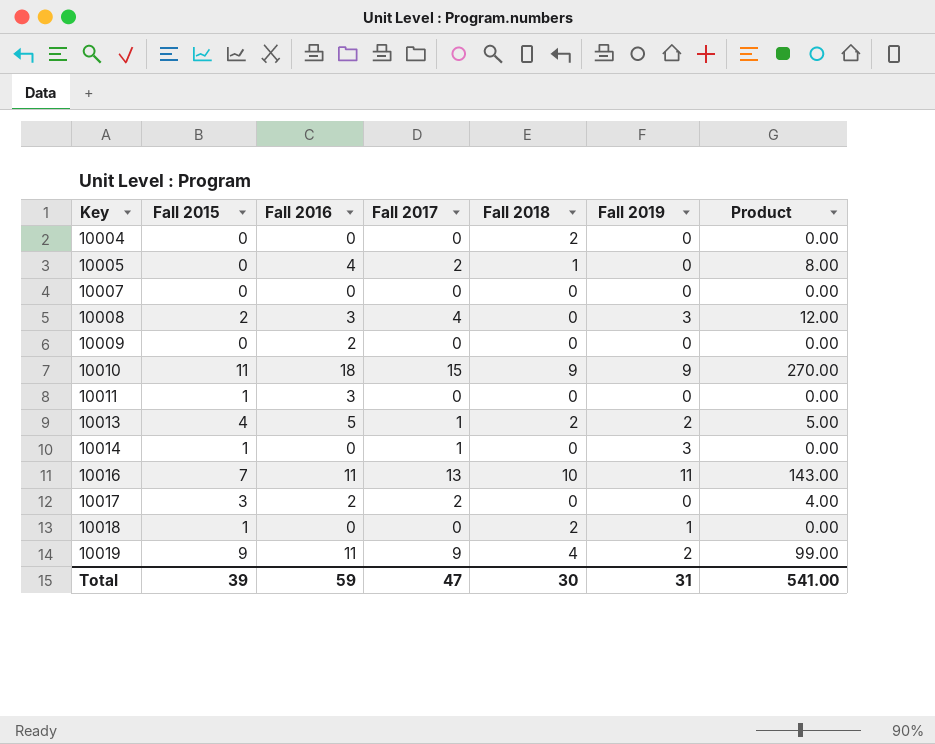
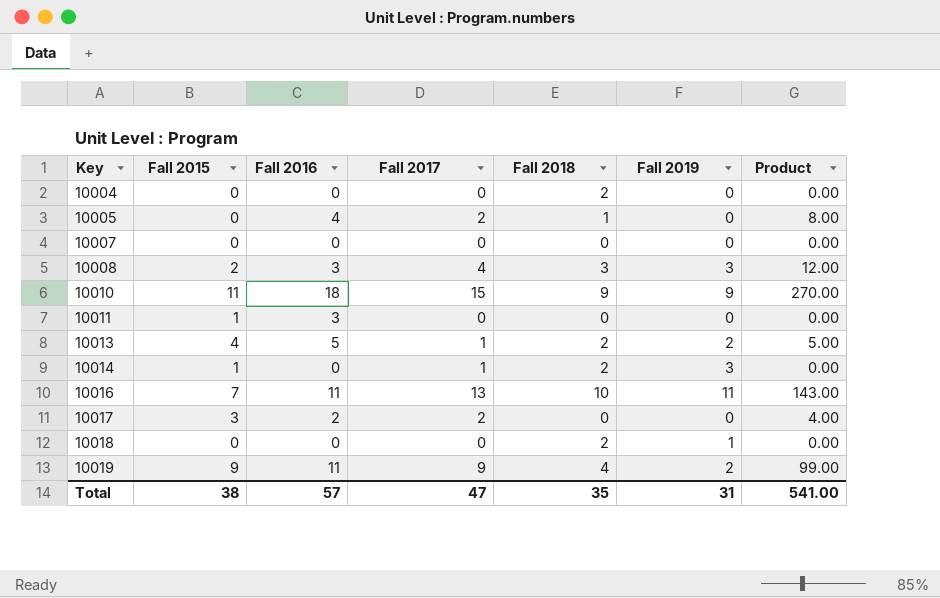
row 10009: 0 | 2 | 0 | 0 | 0 | 0.00 -> none
10008 | Fall 2018: 0 -> 3
10014 | Fall 2018: 0 -> 2
10018 | Fall 2015: 1 -> 0
Total | Fall 2015: 39 -> 38
Total | Fall 2016: 59 -> 57
Total | Fall 2018: 30 -> 35

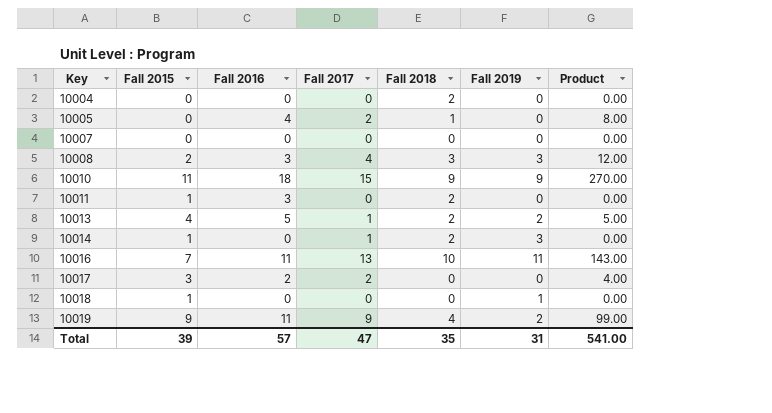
10011 | Fall 2018: 0 -> 2
10018 | Fall 2015: 0 -> 1
10018 | Fall 2018: 2 -> 0
Total | Fall 2015: 38 -> 39

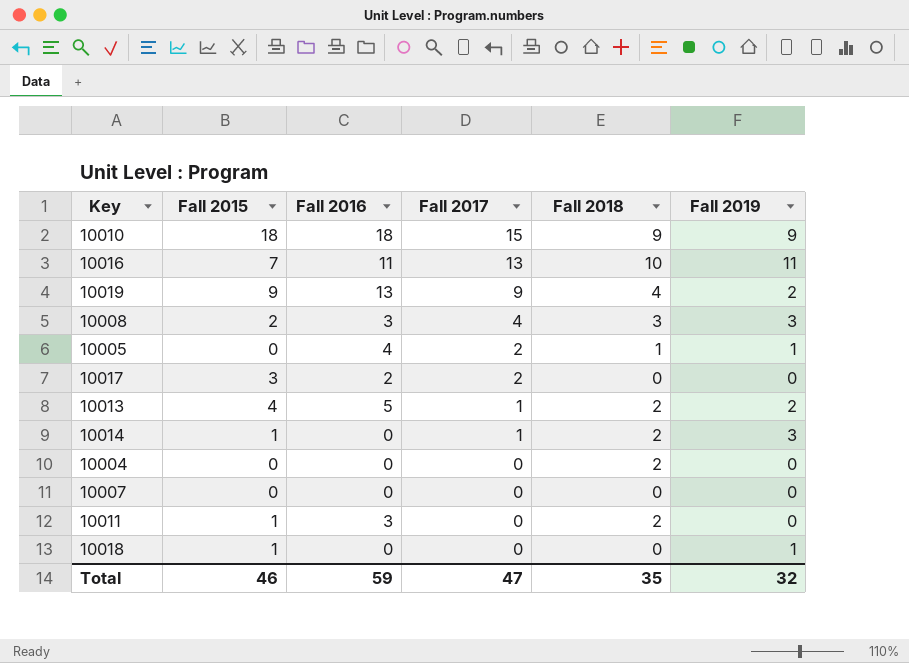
row order: Key ascending -> Fall 2017 descending
column Product | formula: [Fall 2016] * [Fall 2017] -> none
10010 | Fall 2015: 11 -> 18
10019 | Fall 2016: 11 -> 13
10005 | Fall 2019: 0 -> 1
Total | Fall 2015: 39 -> 46
Total | Fall 2016: 57 -> 59
Total | Fall 2019: 31 -> 32

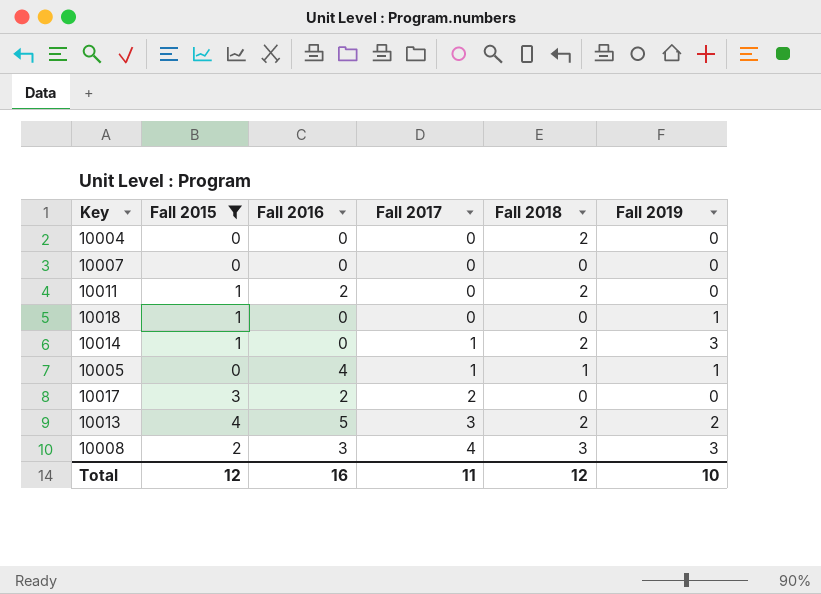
filter: none -> Fall 2015 <= 4
row order: Fall 2017 descending -> Fall 2017 ascending
10011 | Fall 2016: 3 -> 2
10005 | Fall 2017: 2 -> 1
10013 | Fall 2017: 1 -> 3
Total | Fall 2015: 46 -> 12
Total | Fall 2016: 59 -> 16
Total | Fall 2017: 47 -> 11
Total | Fall 2018: 35 -> 12
Total | Fall 2019: 32 -> 10

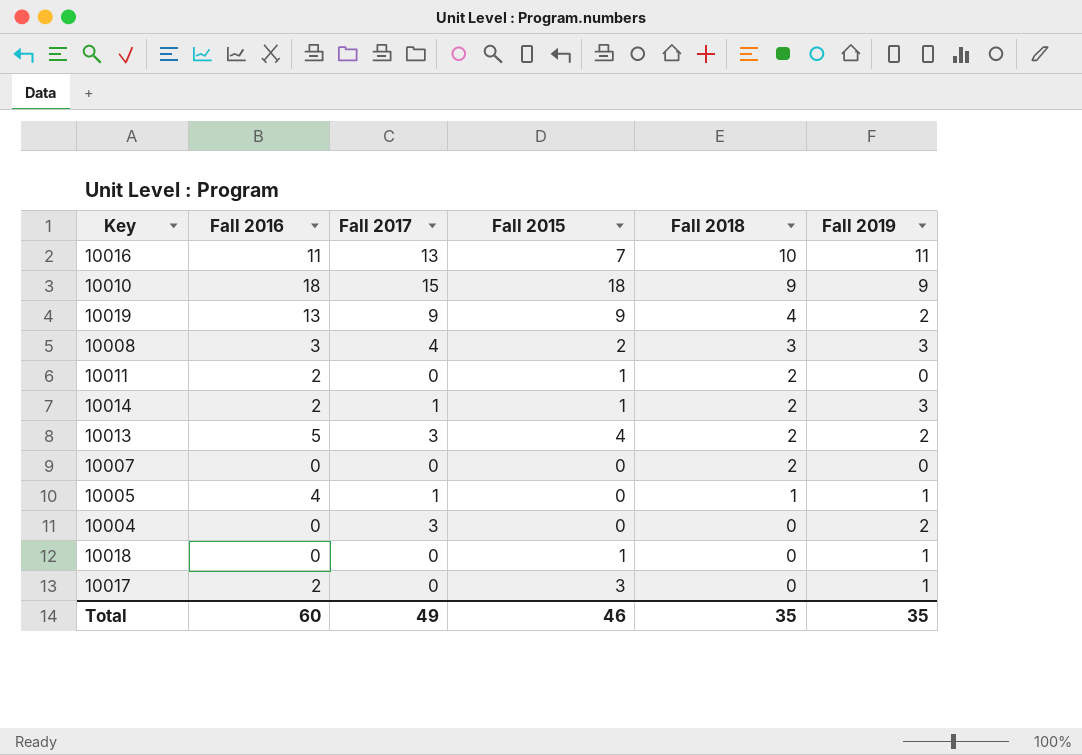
filter: Fall 2015 <= 4 -> none
row order: Fall 2017 ascending -> Fall 2018 descending
column Fall 2015 | position: 2 -> 4
10014 | Fall 2016: 0 -> 2
10007 | Fall 2018: 0 -> 2
10004 | Fall 2017: 0 -> 3
10004 | Fall 2018: 2 -> 0
10004 | Fall 2019: 0 -> 2
10017 | Fall 2017: 2 -> 0
10017 | Fall 2019: 0 -> 1
Total | Fall 2016: 16 -> 60
Total | Fall 2017: 11 -> 49
Total | Fall 2015: 12 -> 46
Total | Fall 2018: 12 -> 35
Total | Fall 2019: 10 -> 35

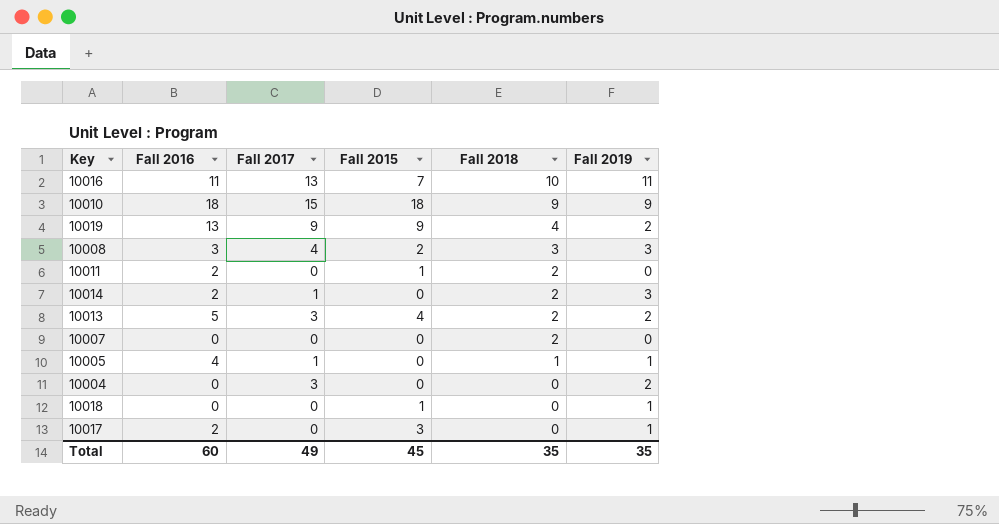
10014 | Fall 2015: 1 -> 0
Total | Fall 2015: 46 -> 45

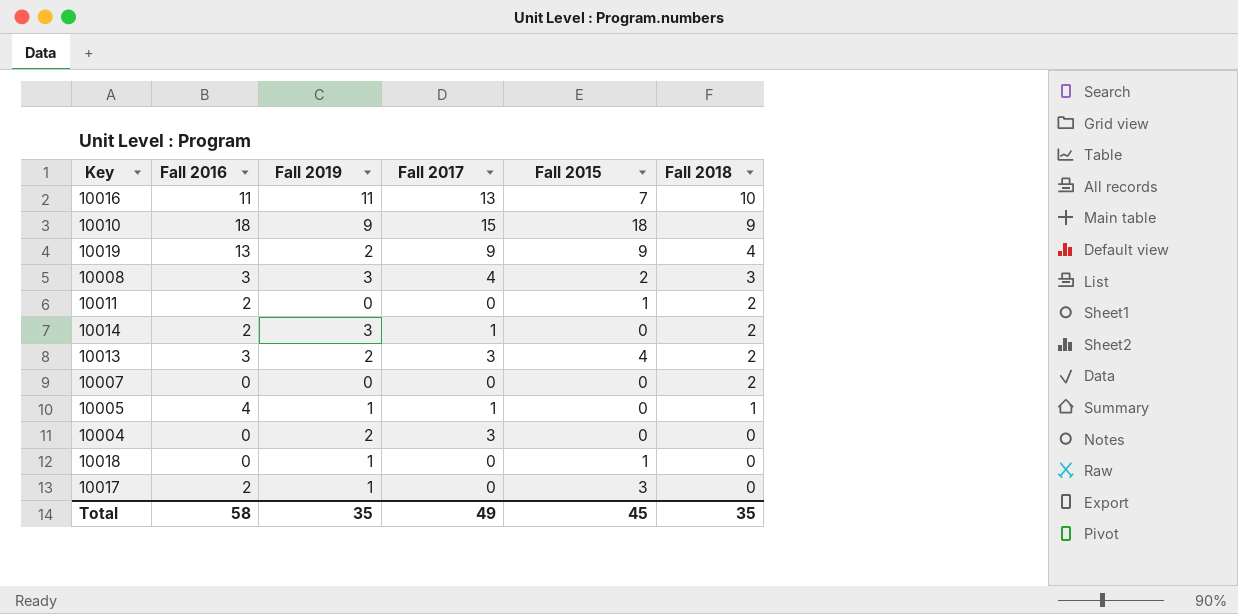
column Fall 2019 | position: 6 -> 3
10013 | Fall 2016: 5 -> 3
Total | Fall 2016: 60 -> 58

